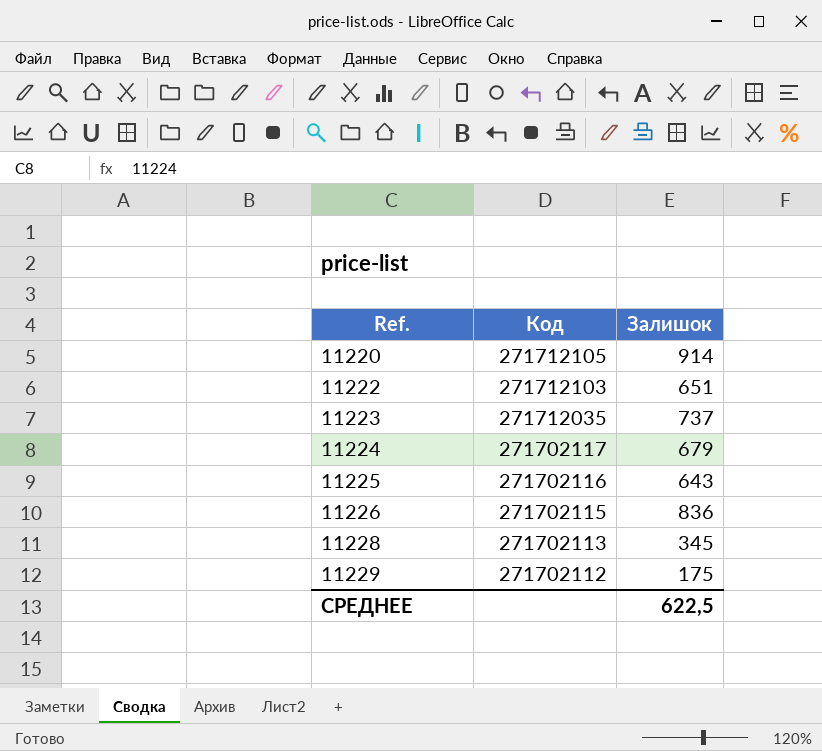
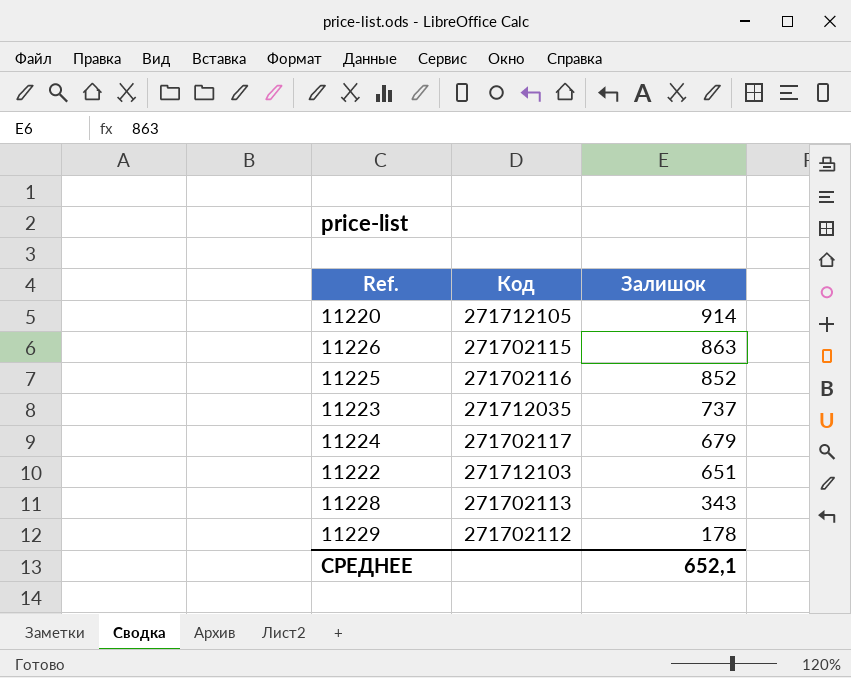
row order: Ref. ascending -> Залишок descending
11226 | Залишок: 836 -> 863
11225 | Залишок: 643 -> 852
11228 | Залишок: 345 -> 343
11229 | Залишок: 175 -> 178
СРЕДНЕЕ | Залишок: 622,5 -> 652,1

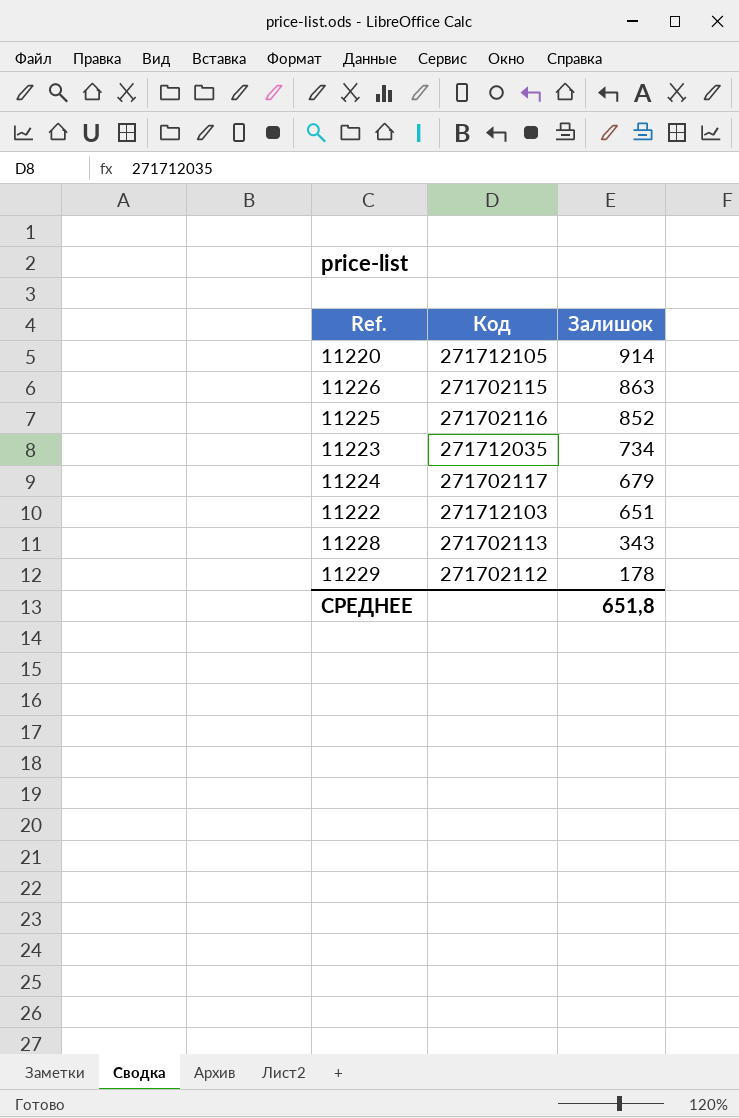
11223 | Залишок: 737 -> 734
СРЕДНЕЕ | Залишок: 652,1 -> 651,8

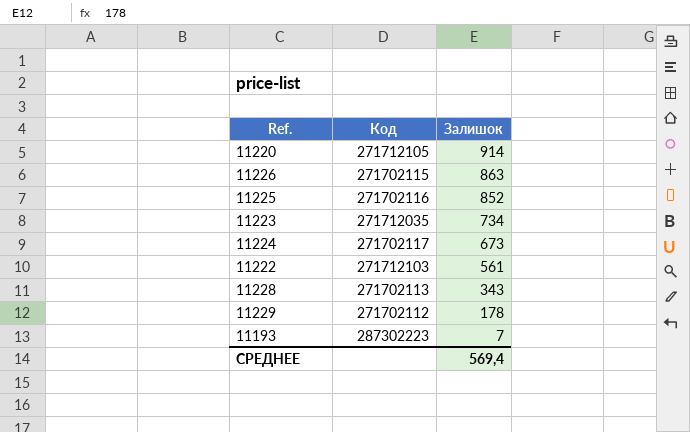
11224 | Залишок: 679 -> 673
11222 | Залишок: 651 -> 561
row 11193: none -> 287302223 | 7
СРЕДНЕЕ | Залишок: 651,8 -> 569,4

